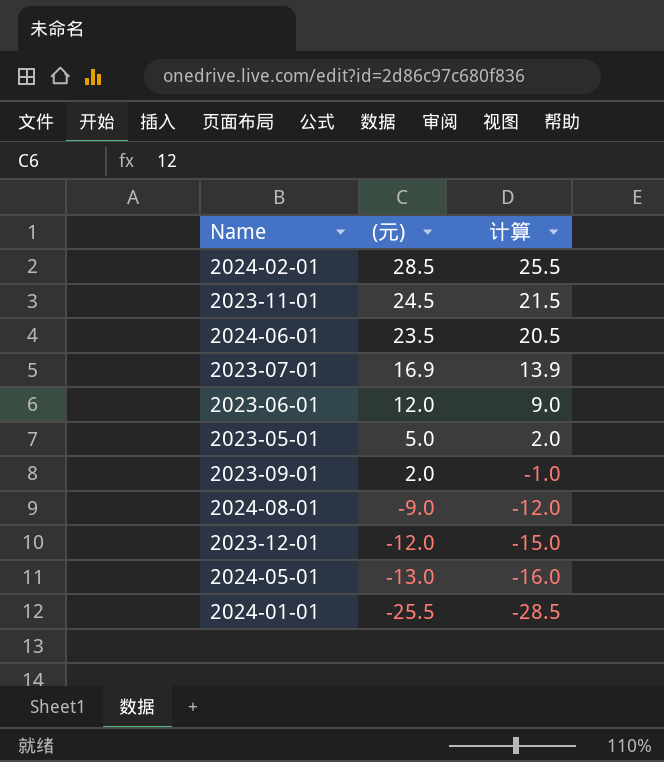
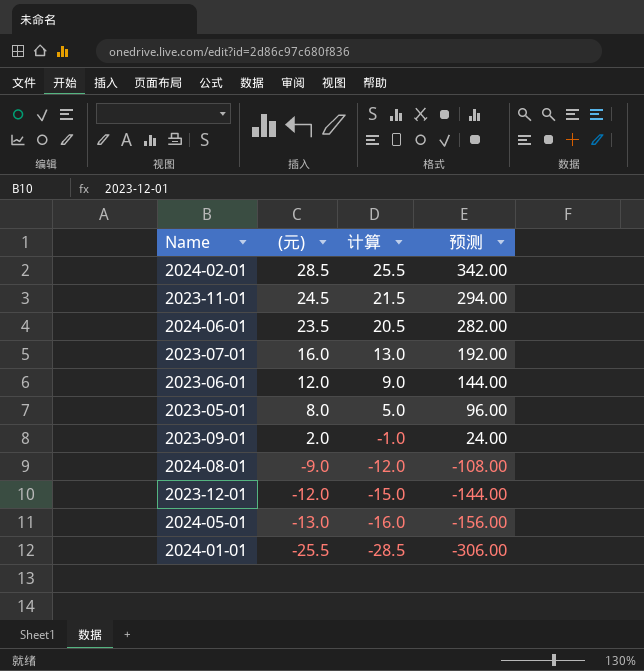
column 预测 | formula: none -> [(元)] * 12
2023-07-01 | (元): 16.9 -> 16.0
2023-07-01 | 计算: 13.9 -> 13.0
2023-05-01 | (元): 5.0 -> 8.0
2023-05-01 | 计算: 2.0 -> 5.0

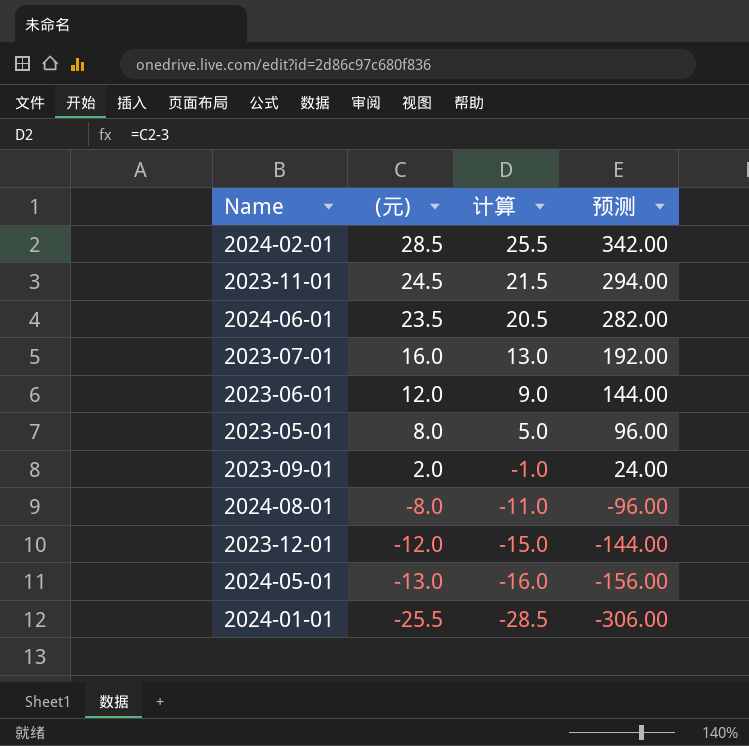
2024-08-01 | (元): -9.0 -> -8.0
2024-08-01 | 计算: -12.0 -> -11.0
2024-08-01 | 预测: -108.00 -> -96.00

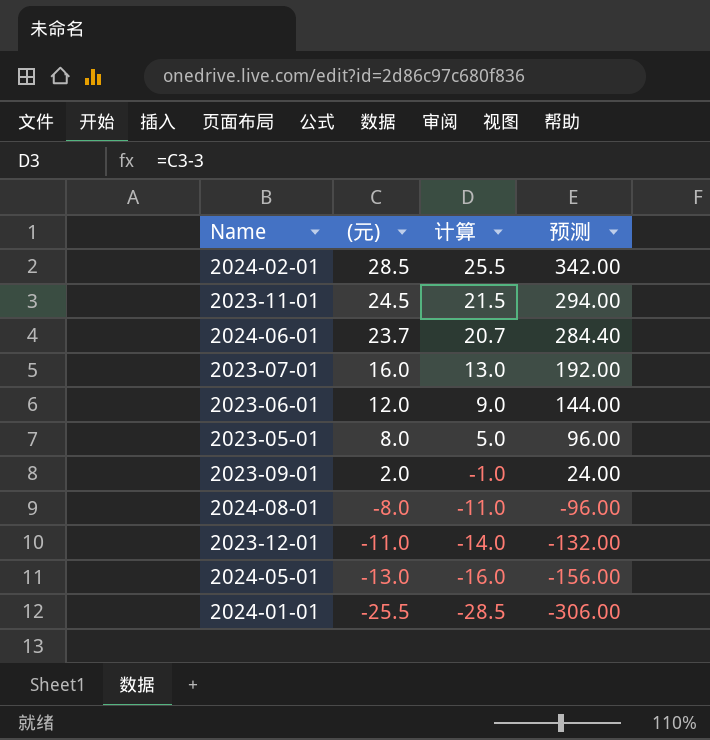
2024-06-01 | (元): 23.5 -> 23.7
2024-06-01 | 计算: 20.5 -> 20.7
2024-06-01 | 预测: 282.00 -> 284.40
2023-12-01 | (元): -12.0 -> -11.0
2023-12-01 | 计算: -15.0 -> -14.0
2023-12-01 | 预测: -144.00 -> -132.00

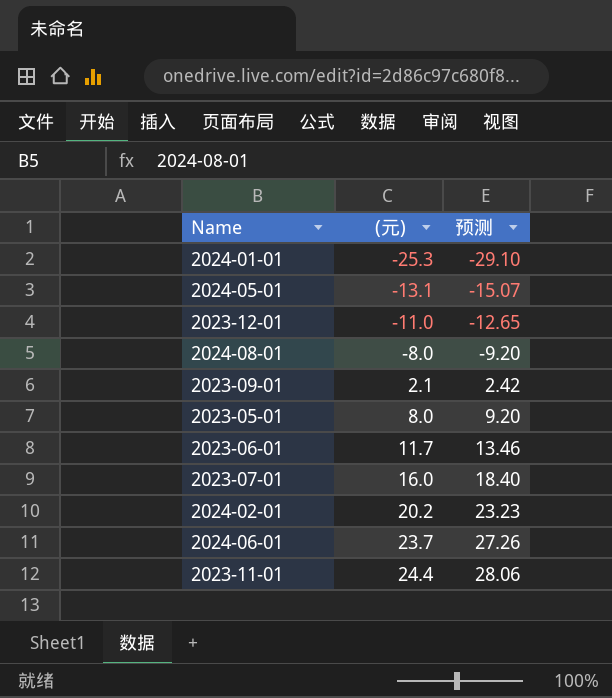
row order: (元) descending -> (元) ascending
column 计算 | formula: [(元)] - 3 -> none
column 预测 | formula: [(元)] * 12 -> [(元)] * 1.15
2024-01-01 | (元): -25.5 -> -25.3
2024-05-01 | (元): -13.0 -> -13.1
2023-09-01 | (元): 2.0 -> 2.1
2023-06-01 | (元): 12.0 -> 11.7
2024-02-01 | (元): 28.5 -> 20.2
2023-11-01 | (元): 24.5 -> 24.4

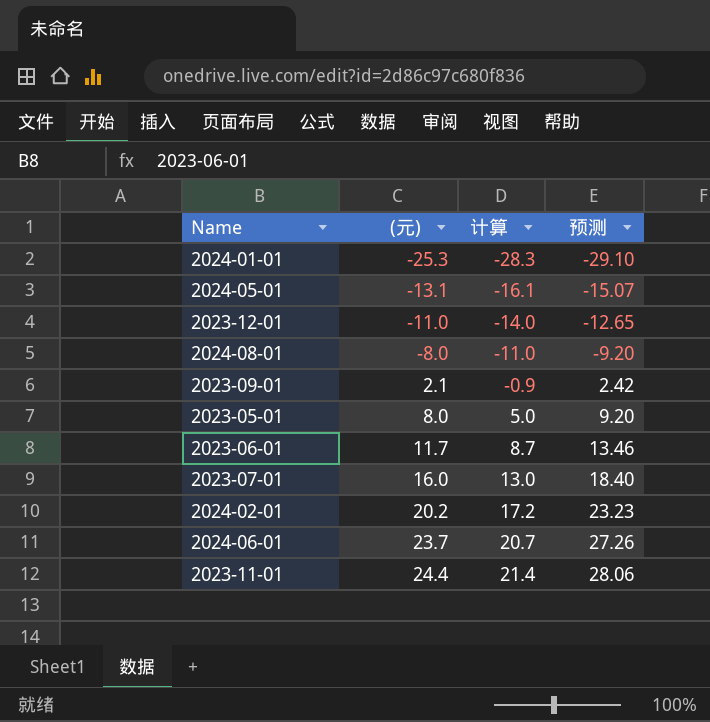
column 计算 | formula: none -> [(元)] - 3

